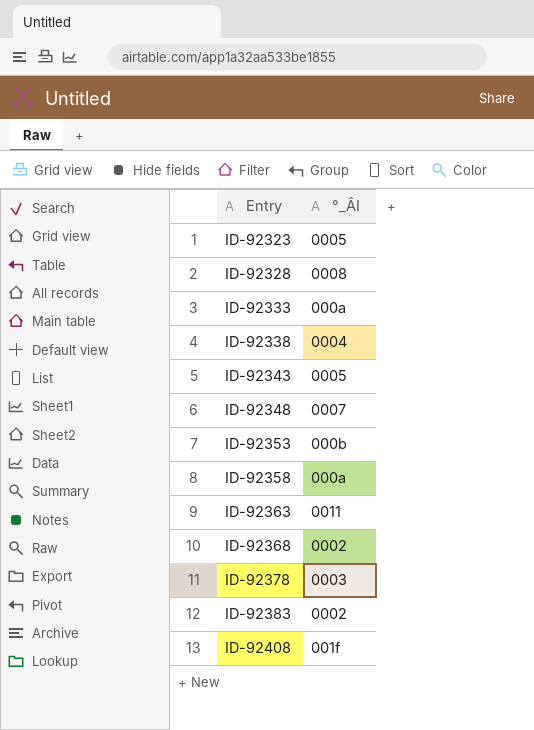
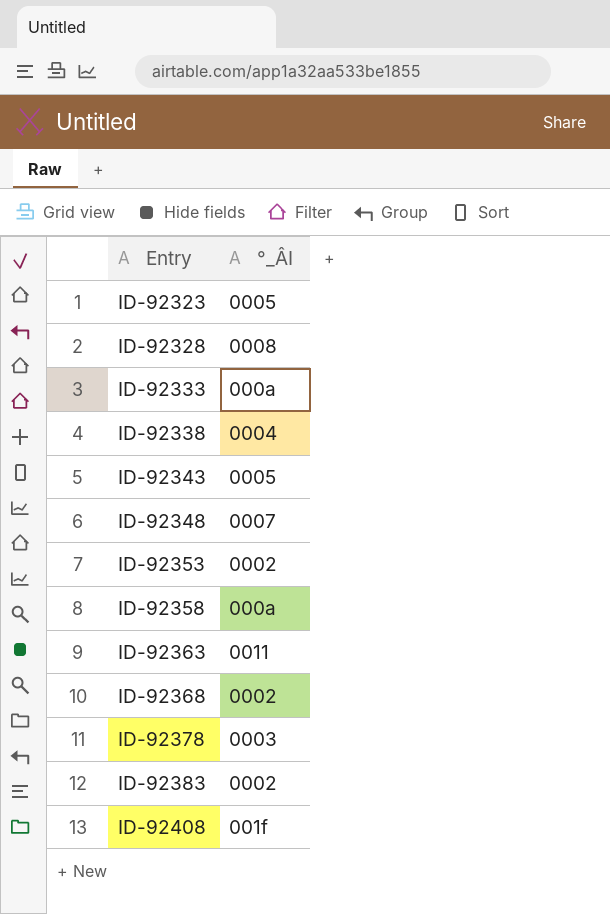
ID-92353 | °_ÂI: 000b -> 0002

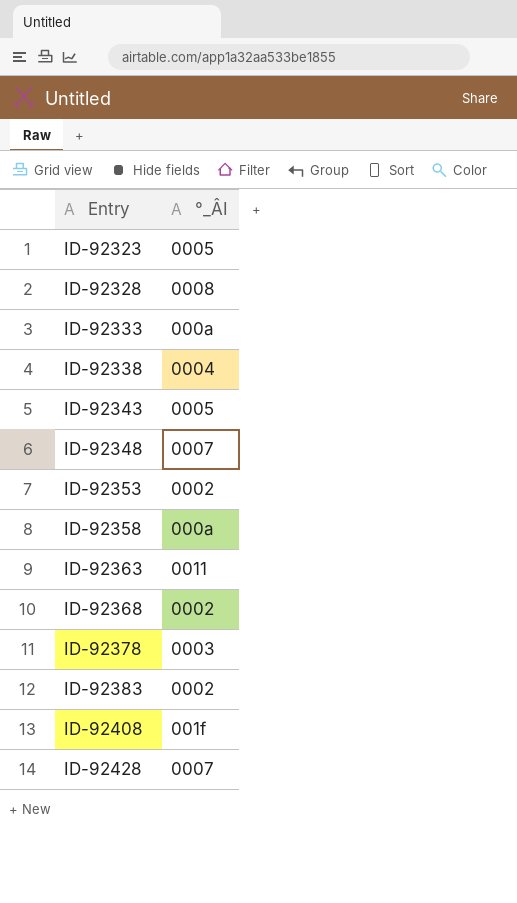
row ID-92428: none -> 0007

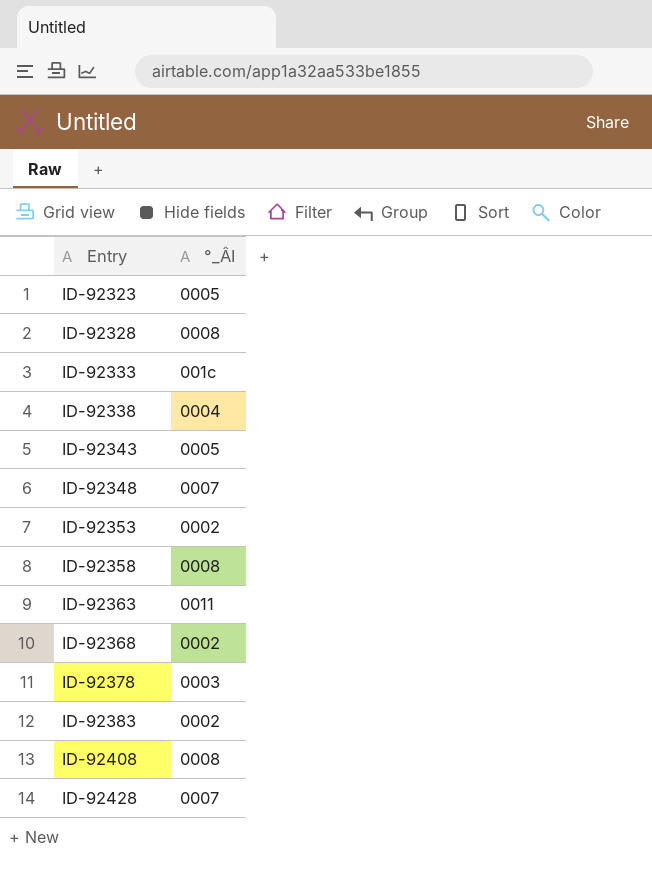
ID-92333 | °_ÂI: 000a -> 001c
ID-92358 | °_ÂI: 000a -> 0008
ID-92408 | °_ÂI: 001f -> 0008

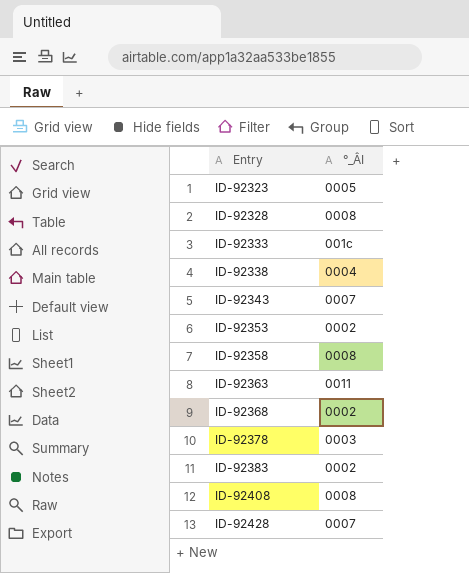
row ID-92348: 0007 -> none
ID-92343 | °_ÂI: 0005 -> 0007

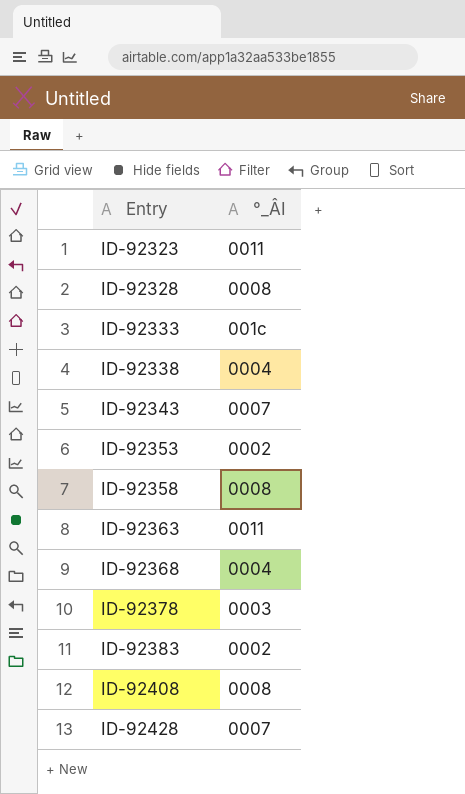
ID-92323 | °_ÂI: 0005 -> 0011
ID-92368 | °_ÂI: 0002 -> 0004

